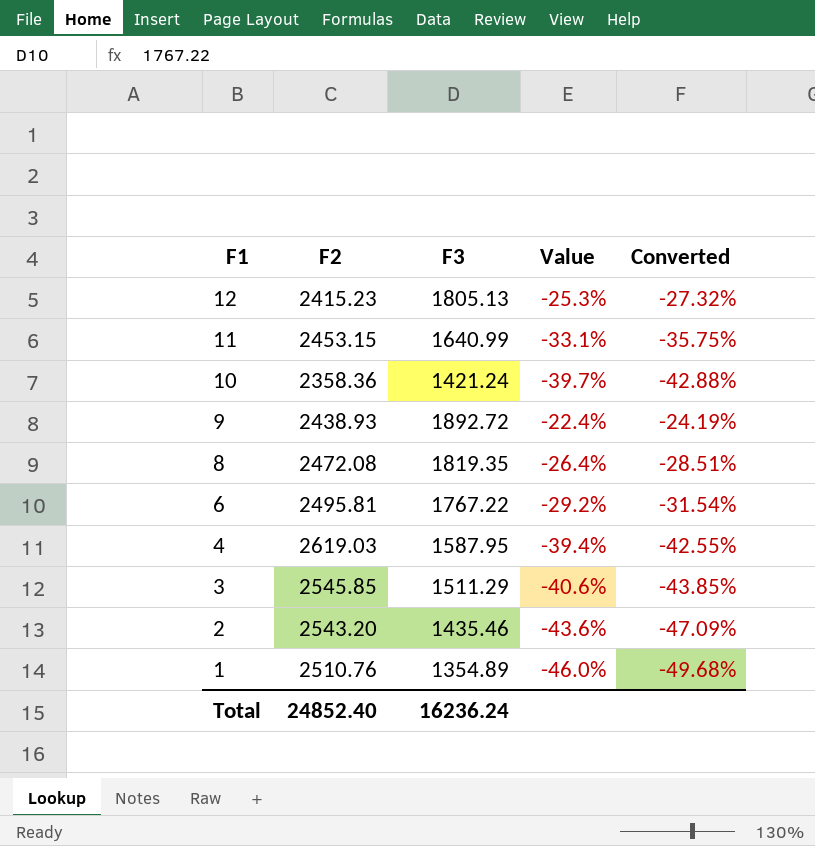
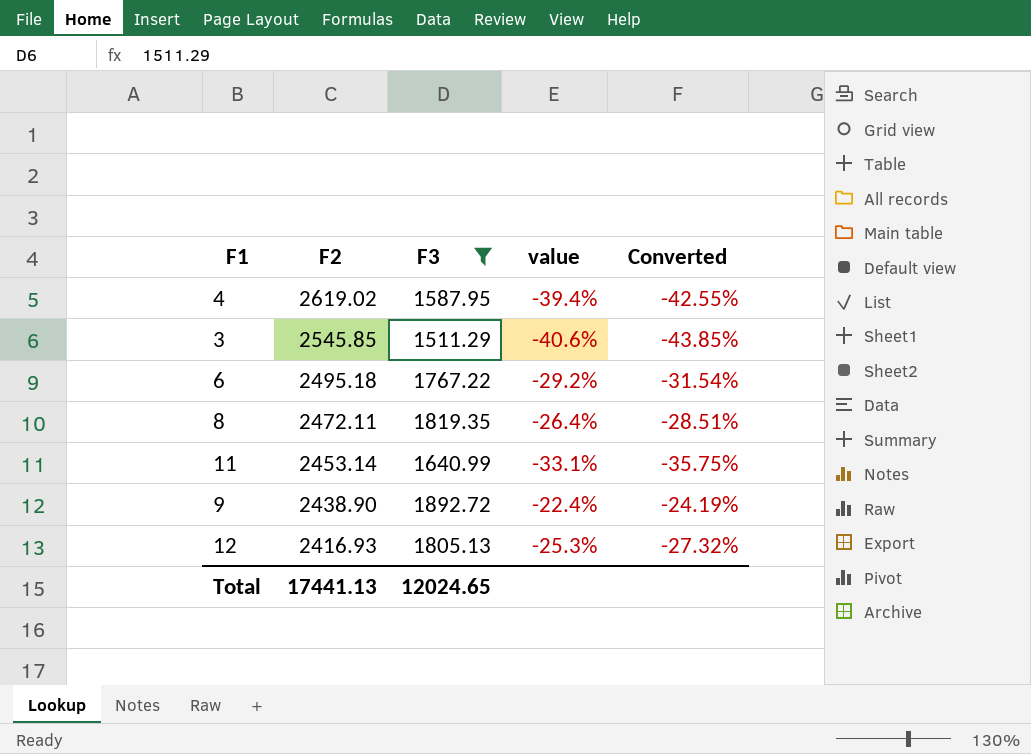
filter: none -> F3 >= 1511.29
row order: F1 descending -> F2 descending
column name: Value -> value
4 | F2: 2619.03 -> 2619.02
6 | F2: 2495.81 -> 2495.18
8 | F2: 2472.08 -> 2472.11
11 | F2: 2453.15 -> 2453.14
9 | F2: 2438.93 -> 2438.90
12 | F2: 2415.23 -> 2416.93
Total | F2: 24852.40 -> 17441.13
Total | F3: 16236.24 -> 12024.65

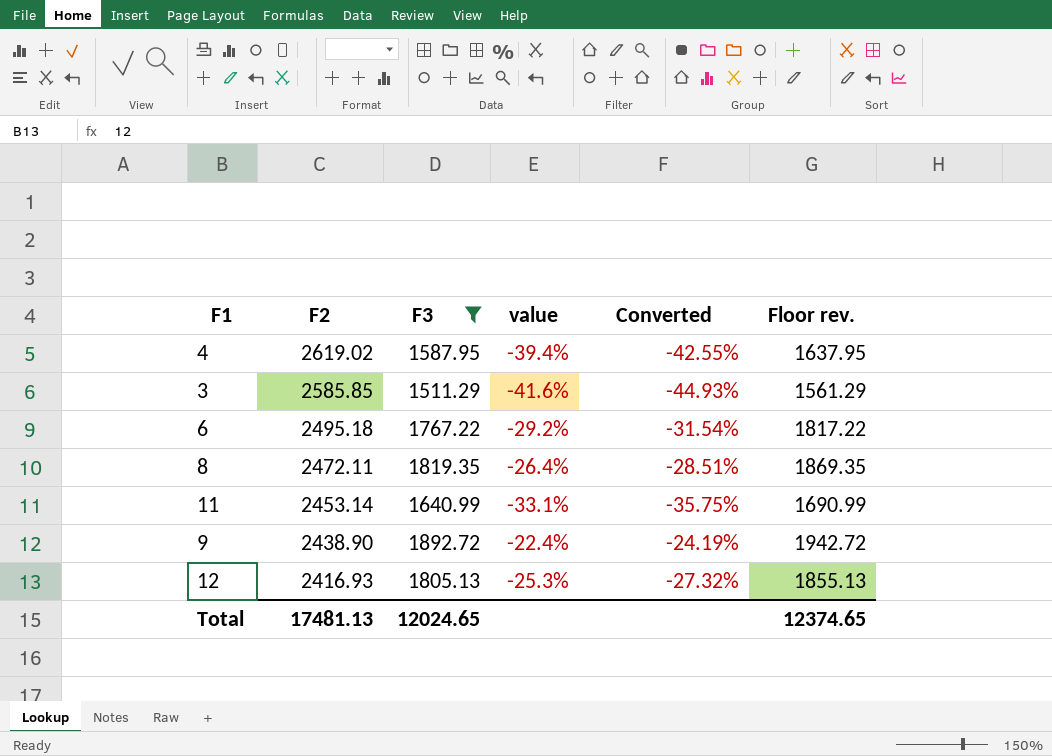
column Floor rev. | formula: none -> [F3] + 50
3 | F2: 2545.85 -> 2585.85
3 | value: -40.6% -> -41.6%
3 | Converted: -43.85% -> -44.93%
Total | F2: 17441.13 -> 17481.13

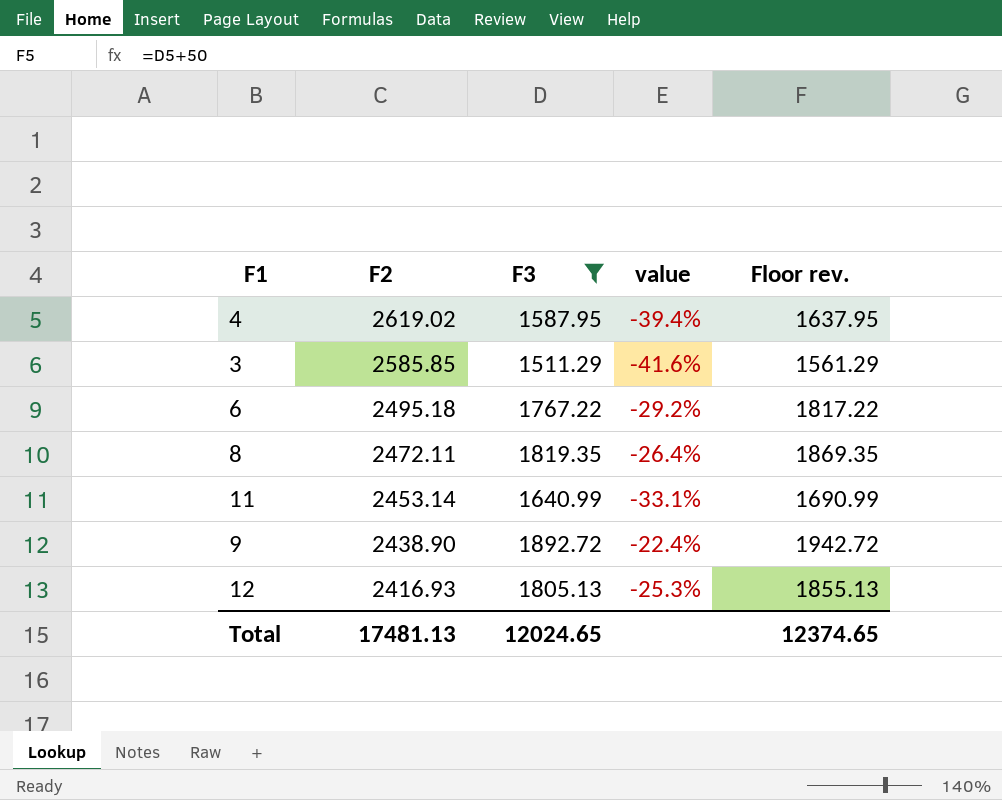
column Converted | formula: [value] * 1.08 -> none

